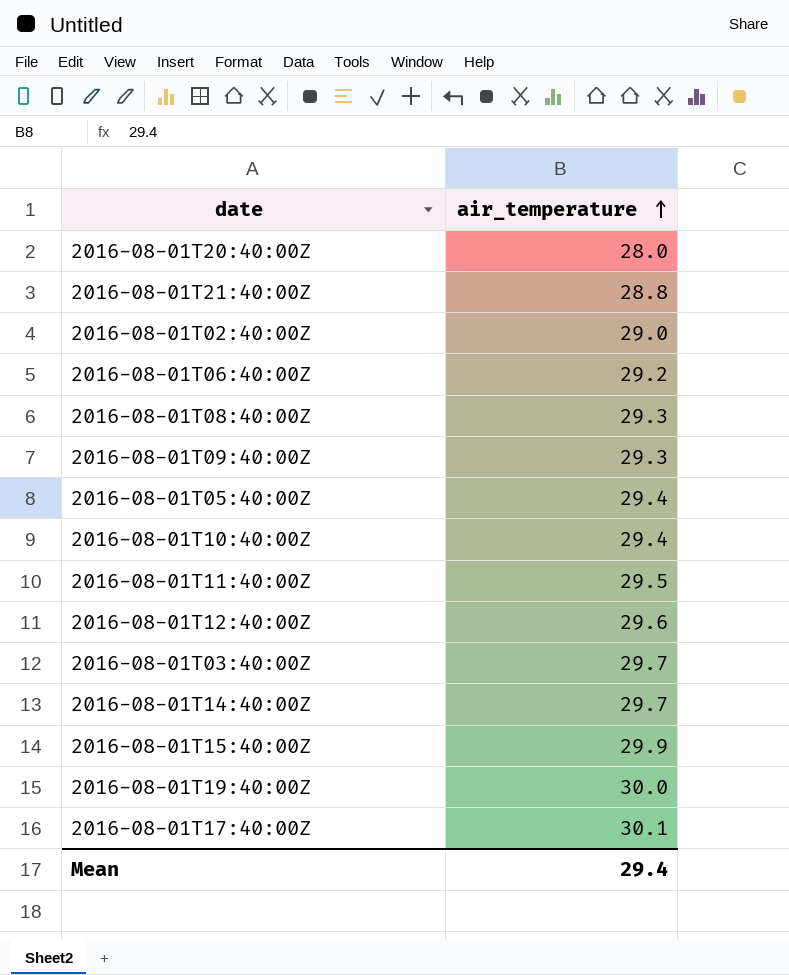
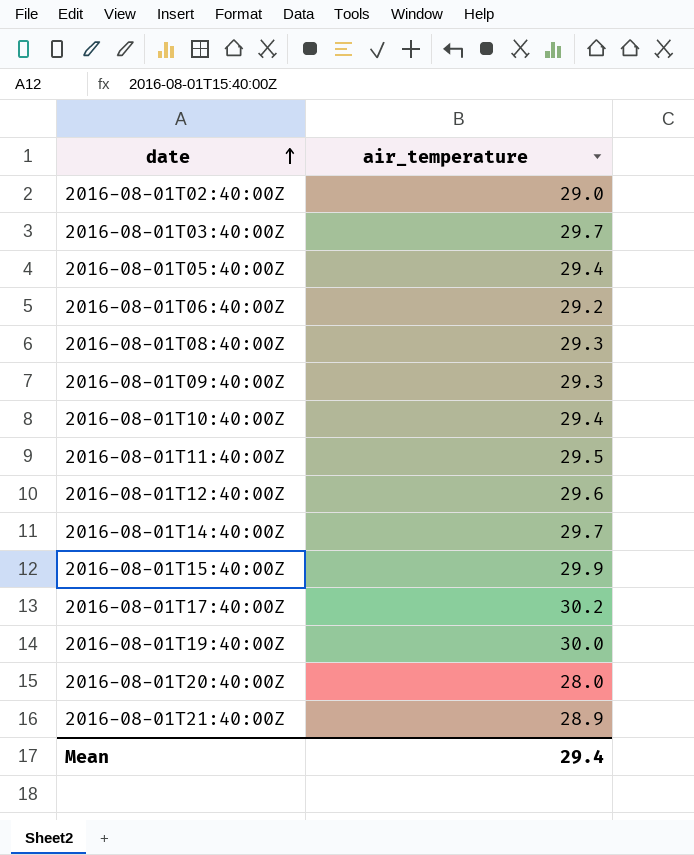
row order: air_temperature ascending -> date ascending
2016-08-01T17:40:00Z | air_temperature: 30.1 -> 30.2
2016-08-01T21:40:00Z | air_temperature: 28.8 -> 28.9

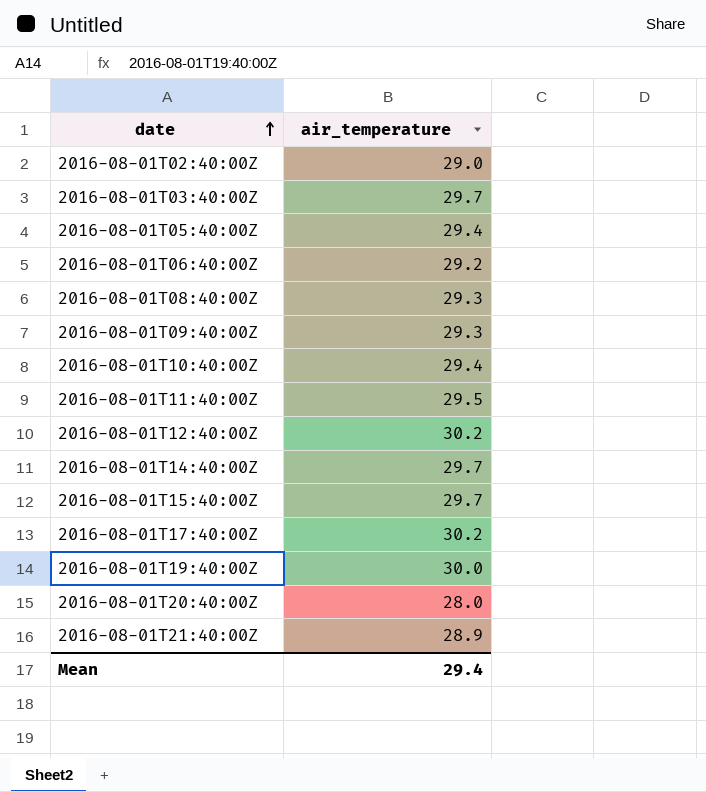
2016-08-01T12:40:00Z | air_temperature: 29.6 -> 30.2
2016-08-01T15:40:00Z | air_temperature: 29.9 -> 29.7

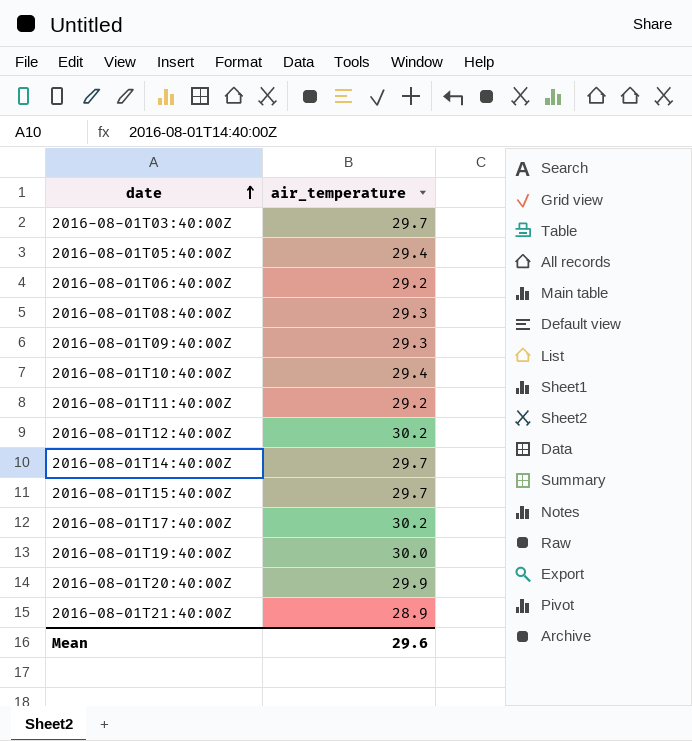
row 2016-08-01T02:40:00Z: 29.0 -> none
2016-08-01T11:40:00Z | air_temperature: 29.5 -> 29.2
2016-08-01T20:40:00Z | air_temperature: 28.0 -> 29.9
Mean | air_temperature: 29.4 -> 29.6

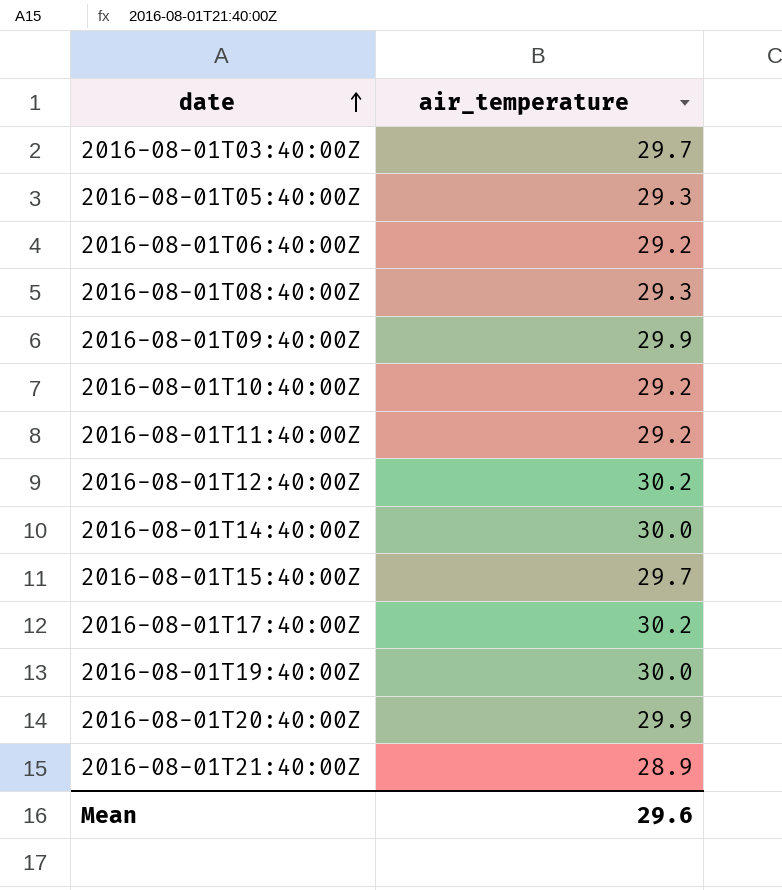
2016-08-01T05:40:00Z | air_temperature: 29.4 -> 29.3
2016-08-01T09:40:00Z | air_temperature: 29.3 -> 29.9
2016-08-01T10:40:00Z | air_temperature: 29.4 -> 29.2
2016-08-01T14:40:00Z | air_temperature: 29.7 -> 30.0

